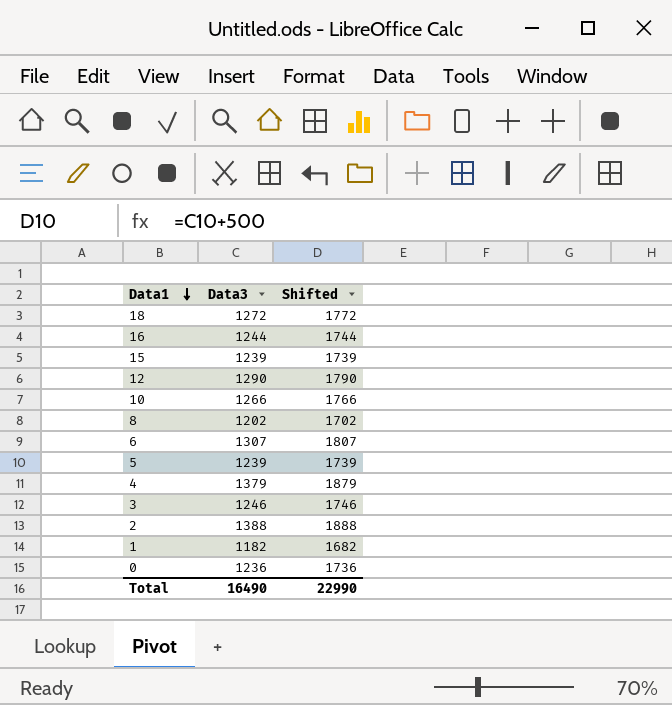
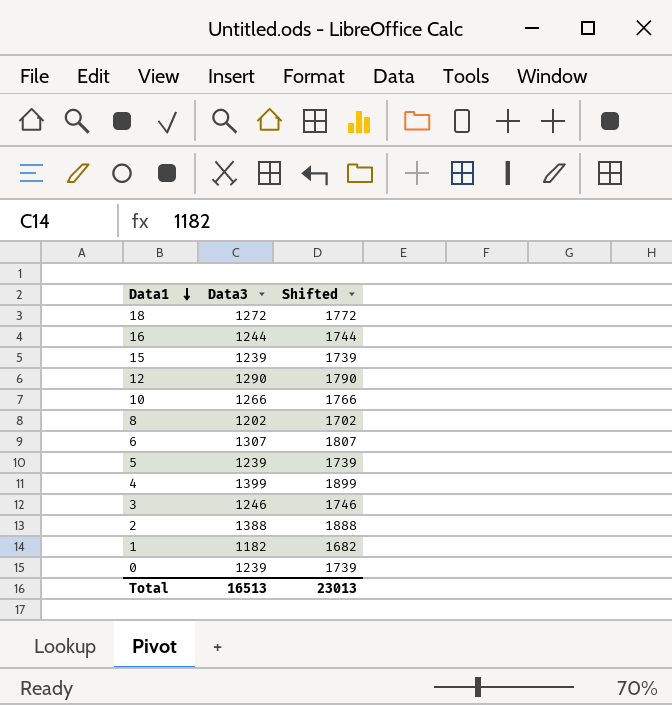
4 | Data3: 1379 -> 1399
4 | Shifted: 1879 -> 1899
0 | Data3: 1236 -> 1239
0 | Shifted: 1736 -> 1739
Total | Data3: 16490 -> 16513
Total | Shifted: 22990 -> 23013

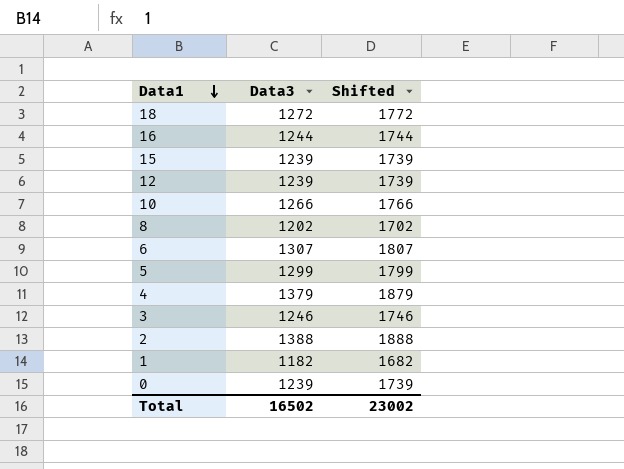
12 | Data3: 1290 -> 1239
12 | Shifted: 1790 -> 1739
5 | Data3: 1239 -> 1299
5 | Shifted: 1739 -> 1799
4 | Data3: 1399 -> 1379
4 | Shifted: 1899 -> 1879
Total | Data3: 16513 -> 16502
Total | Shifted: 23013 -> 23002

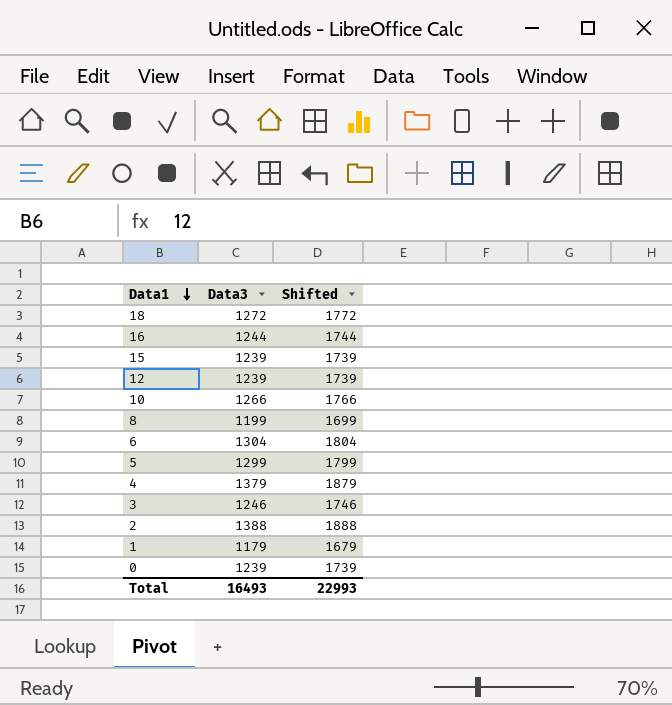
8 | Data3: 1202 -> 1199
8 | Shifted: 1702 -> 1699
6 | Data3: 1307 -> 1304
6 | Shifted: 1807 -> 1804
1 | Data3: 1182 -> 1179
1 | Shifted: 1682 -> 1679
Total | Data3: 16502 -> 16493
Total | Shifted: 23002 -> 22993

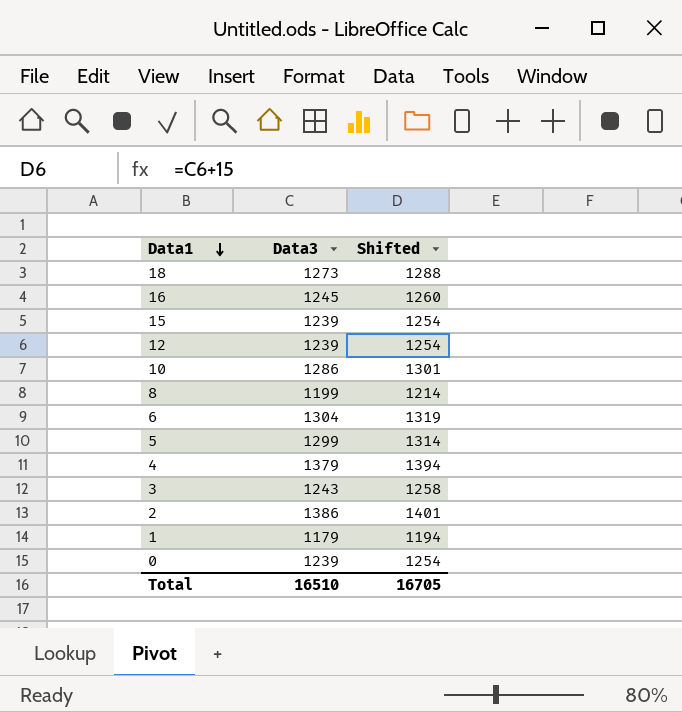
column Shifted | formula: [Data3] + 500 -> [Data3] + 15
18 | Data3: 1272 -> 1273
16 | Data3: 1244 -> 1245
10 | Data3: 1266 -> 1286
3 | Data3: 1246 -> 1243
2 | Data3: 1388 -> 1386
Total | Data3: 16493 -> 16510
Total | Shifted: 22993 -> 16705

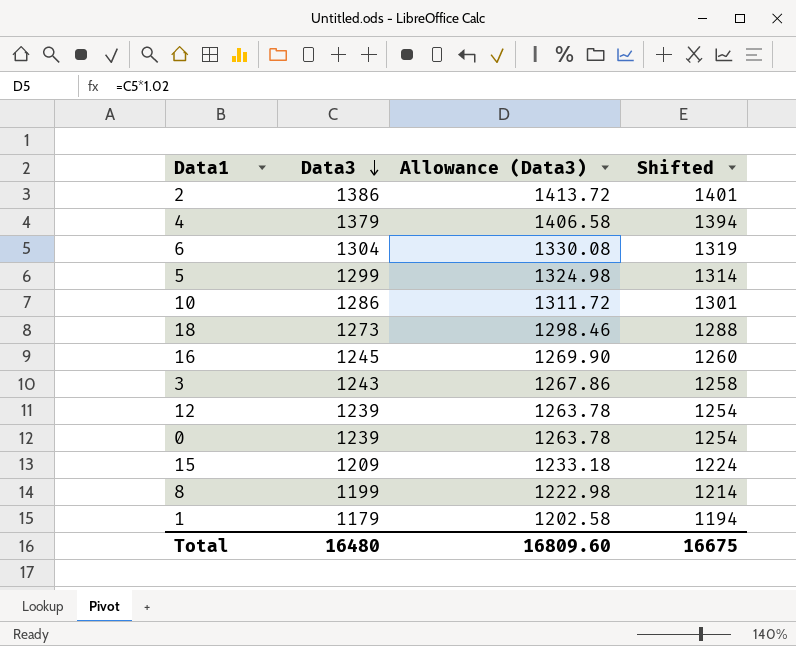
row order: Data1 descending -> Data3 descending
column Allowance (Data3) | formula: none -> [Data3] * 1.02
15 | Data3: 1239 -> 1209
15 | Shifted: 1254 -> 1224
Total | Data3: 16510 -> 16480
Total | Shifted: 16705 -> 16675

